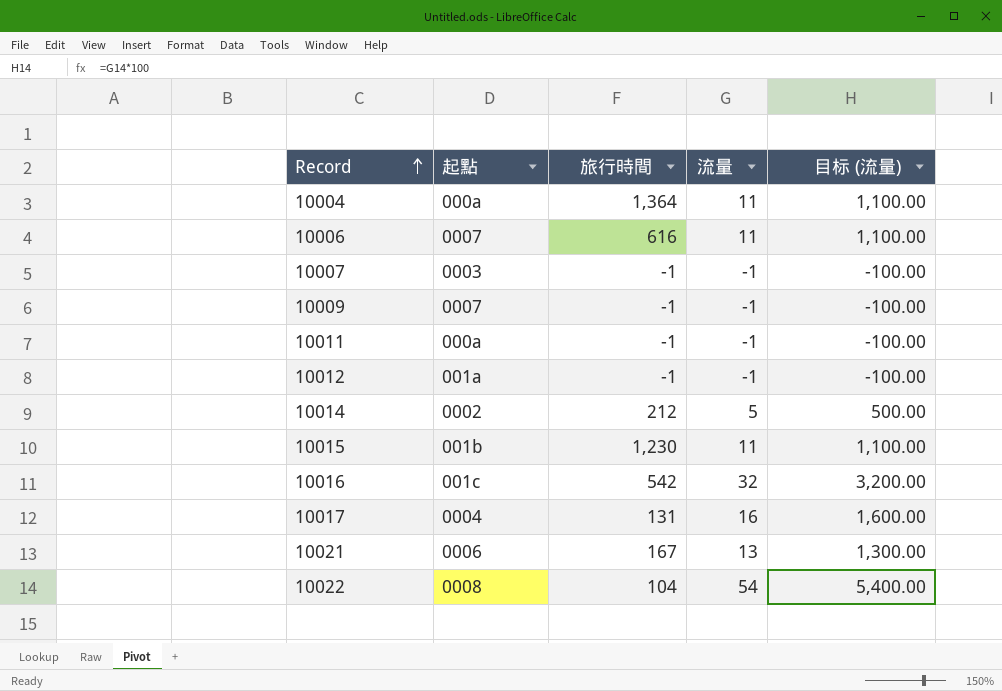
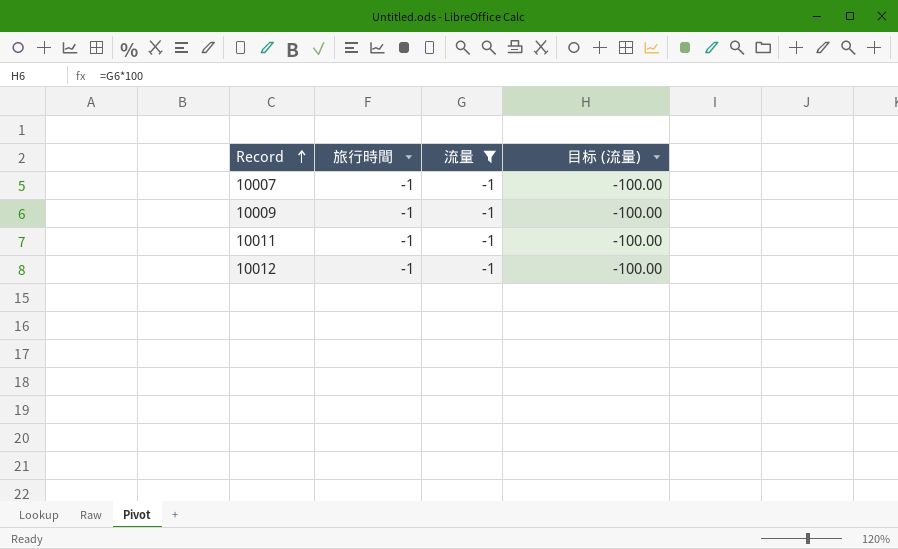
filter: none -> 流量 = -1
column 起點 | position: 2 -> none

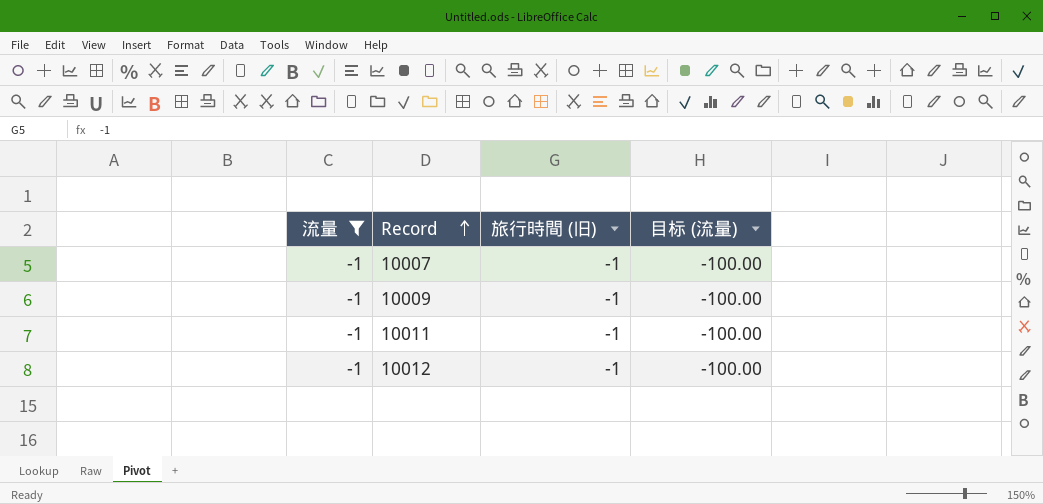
column 流量 | position: 3 -> 1
column name: 旅行時間 -> 旅行時間 (旧)

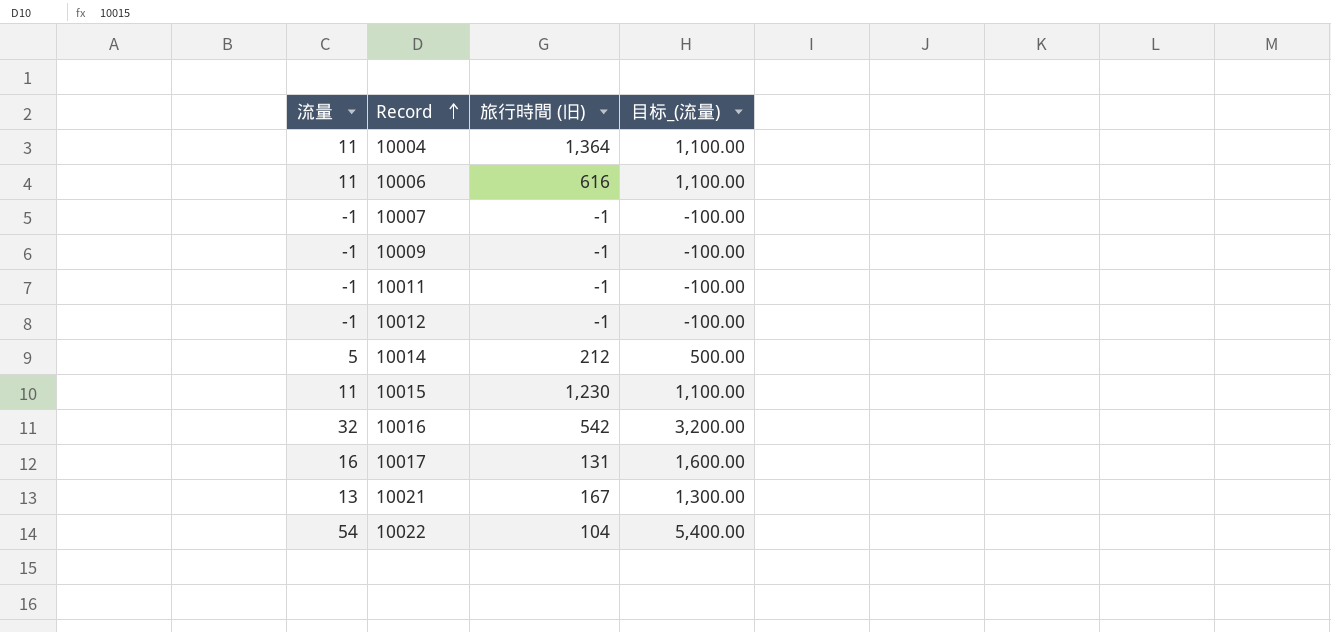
filter: 流量 = -1 -> none
column name: 目标 (流量) -> 目标_(流量)

